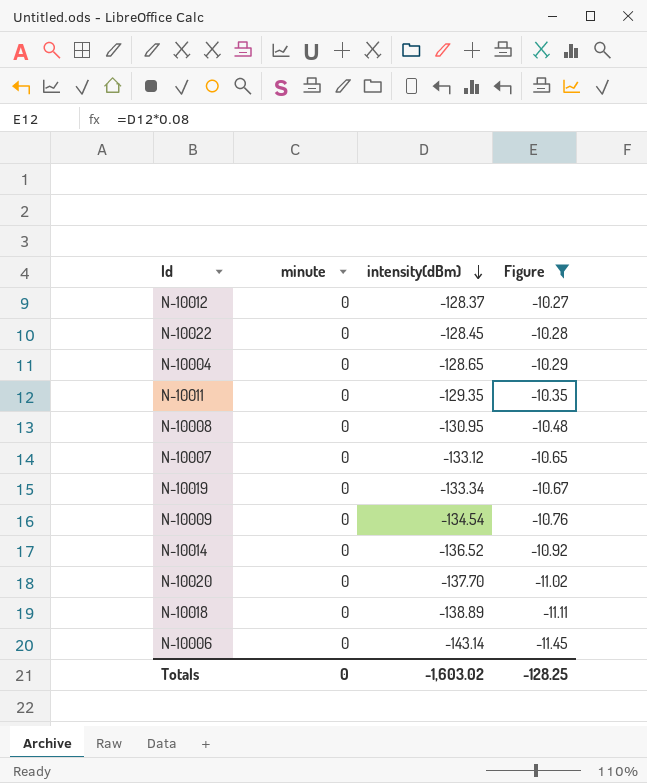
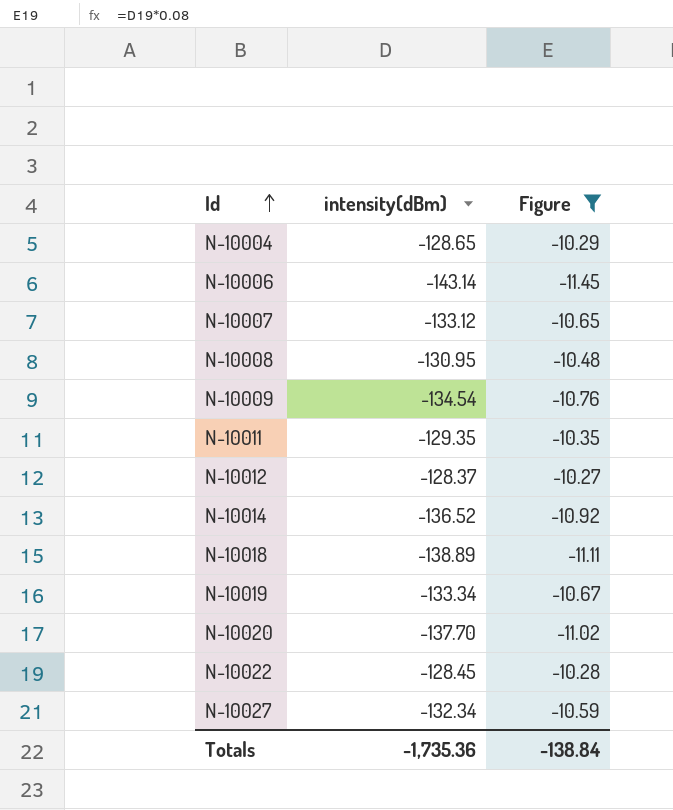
row order: intensity(dBm) descending -> Id ascending
column minute | position: 2 -> none
row N-10027: none -> -132.34 | -10.59
Totals | intensity(dBm): -1,603.02 -> -1,735.36
Totals | Figure: -128.25 -> -138.84

